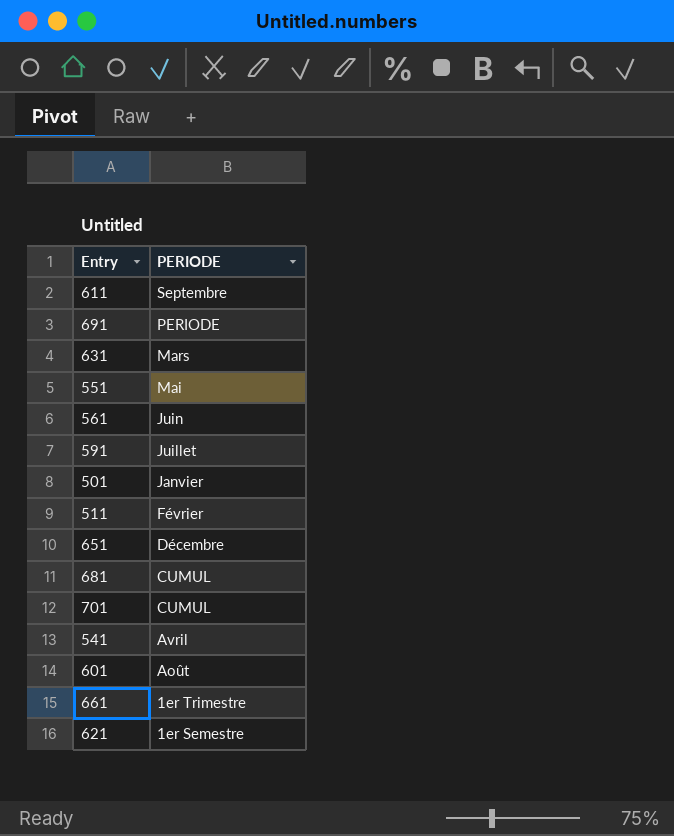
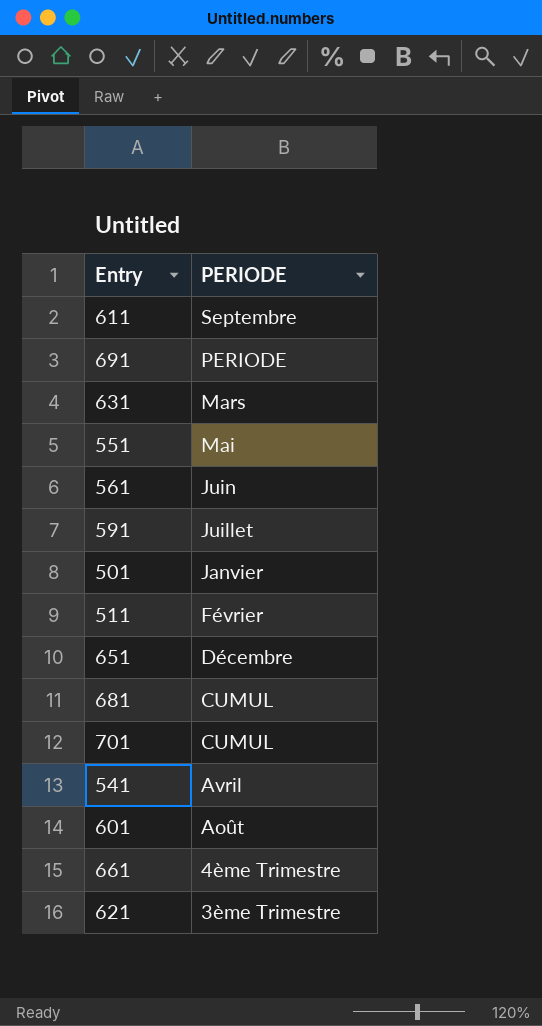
661 | PERIODE: 1er Trimestre -> 4ème Trimestre
621 | PERIODE: 1er Semestre -> 3ème Trimestre

